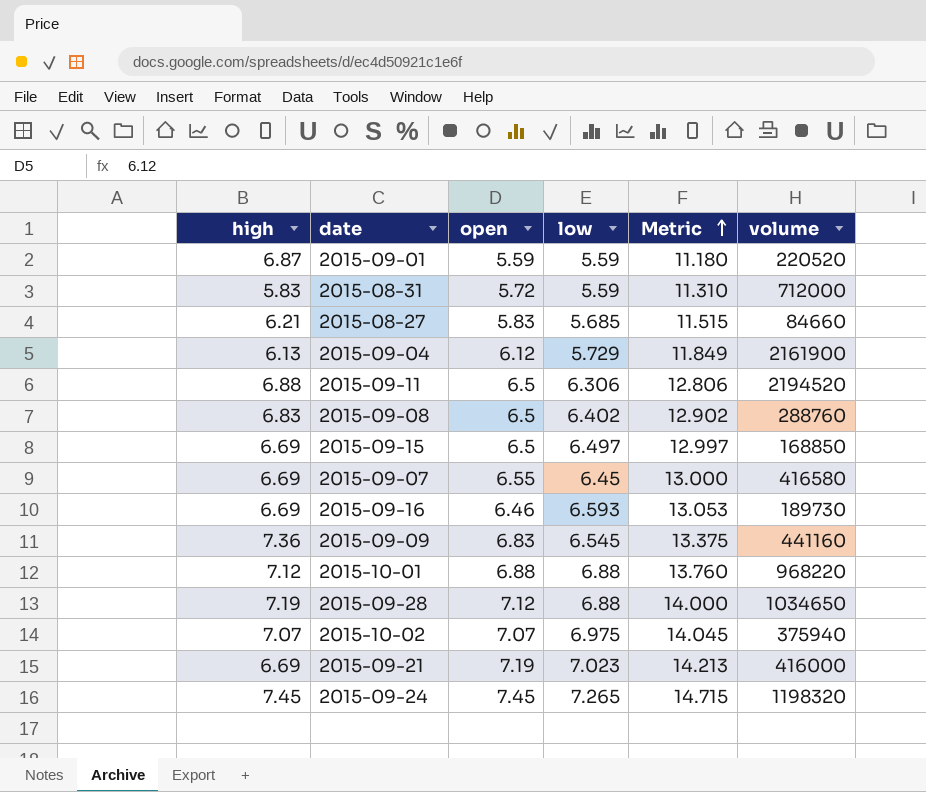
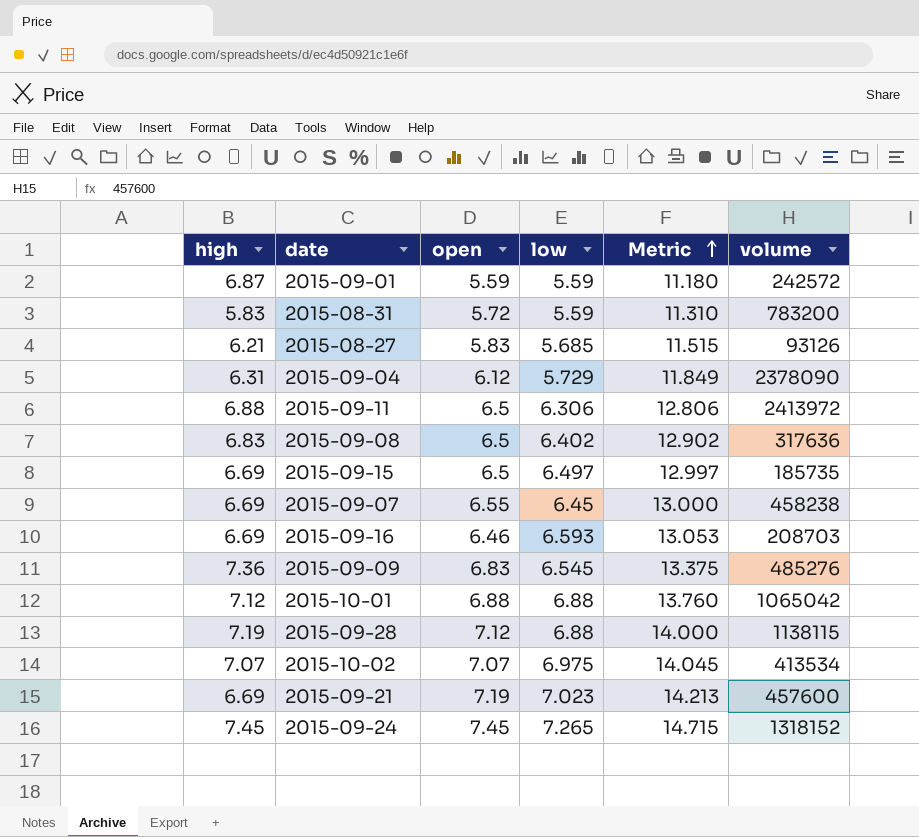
2015-09-01 | volume: 220520 -> 242572
2015-08-31 | volume: 712000 -> 783200
2015-08-27 | volume: 84660 -> 93126
2015-09-04 | high: 6.13 -> 6.31
2015-09-04 | volume: 2161900 -> 2378090
2015-09-11 | volume: 2194520 -> 2413972
2015-09-08 | volume: 288760 -> 317636
2015-09-15 | volume: 168850 -> 185735
2015-09-07 | volume: 416580 -> 458238
2015-09-16 | volume: 189730 -> 208703
2015-09-09 | volume: 441160 -> 485276
2015-10-01 | volume: 968220 -> 1065042
2015-09-28 | volume: 1034650 -> 1138115
2015-10-02 | volume: 375940 -> 413534
2015-09-21 | volume: 416000 -> 457600
2015-09-24 | volume: 1198320 -> 1318152

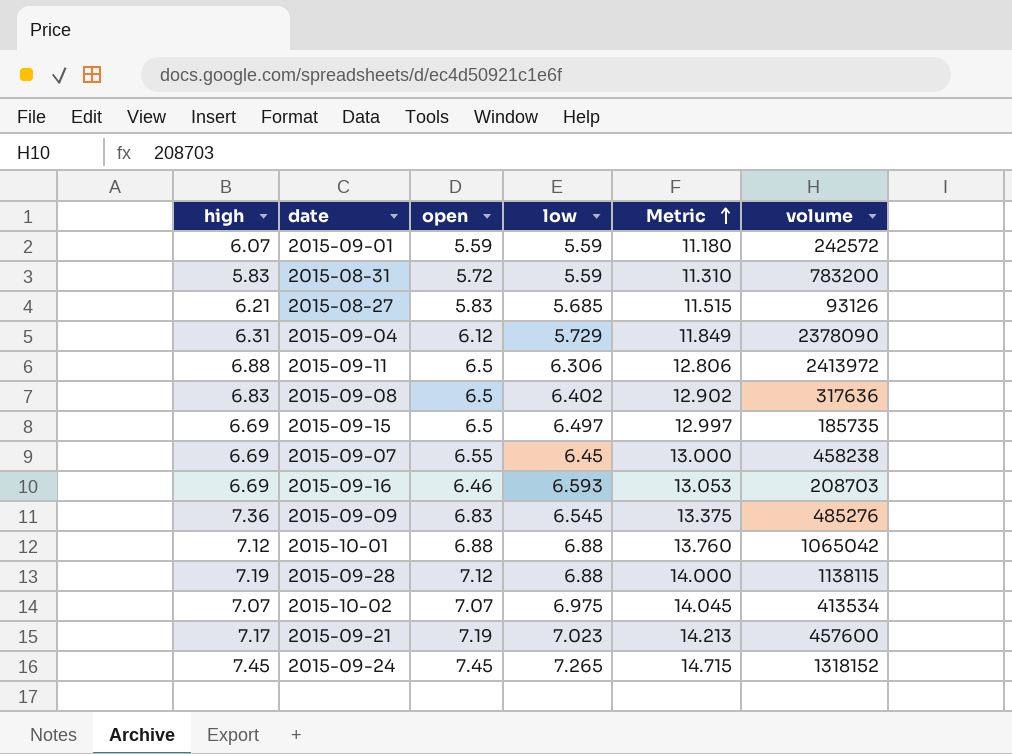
2015-09-01 | high: 6.87 -> 6.07
2015-09-21 | high: 6.69 -> 7.17

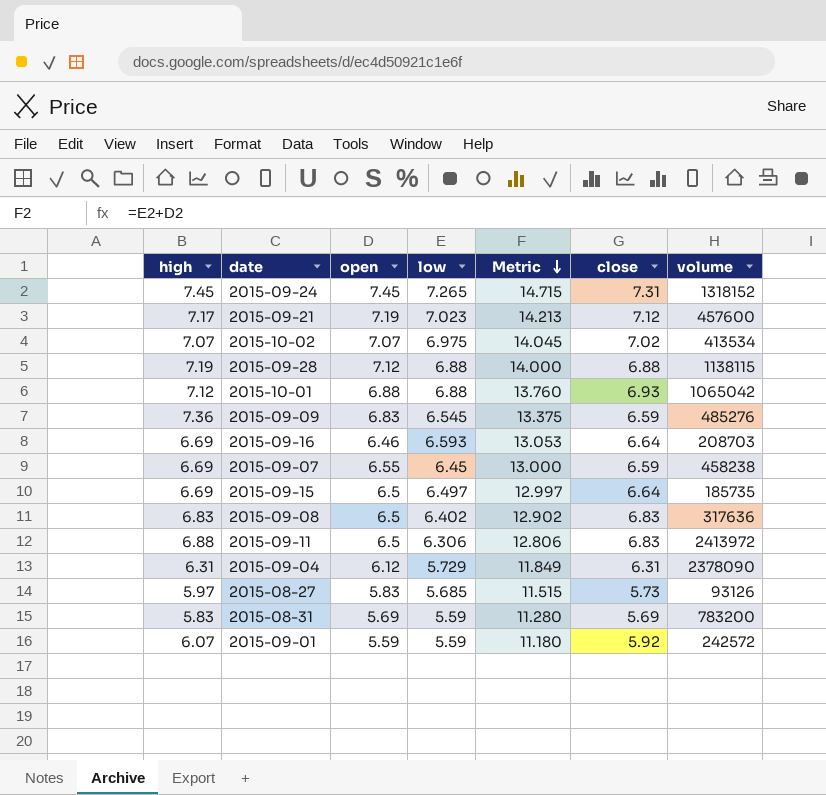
row order: Metric ascending -> Metric descending
column close | position: none -> 6
2015-08-27 | high: 6.21 -> 5.97
2015-08-31 | open: 5.72 -> 5.69
2015-08-31 | Metric: 11.310 -> 11.280

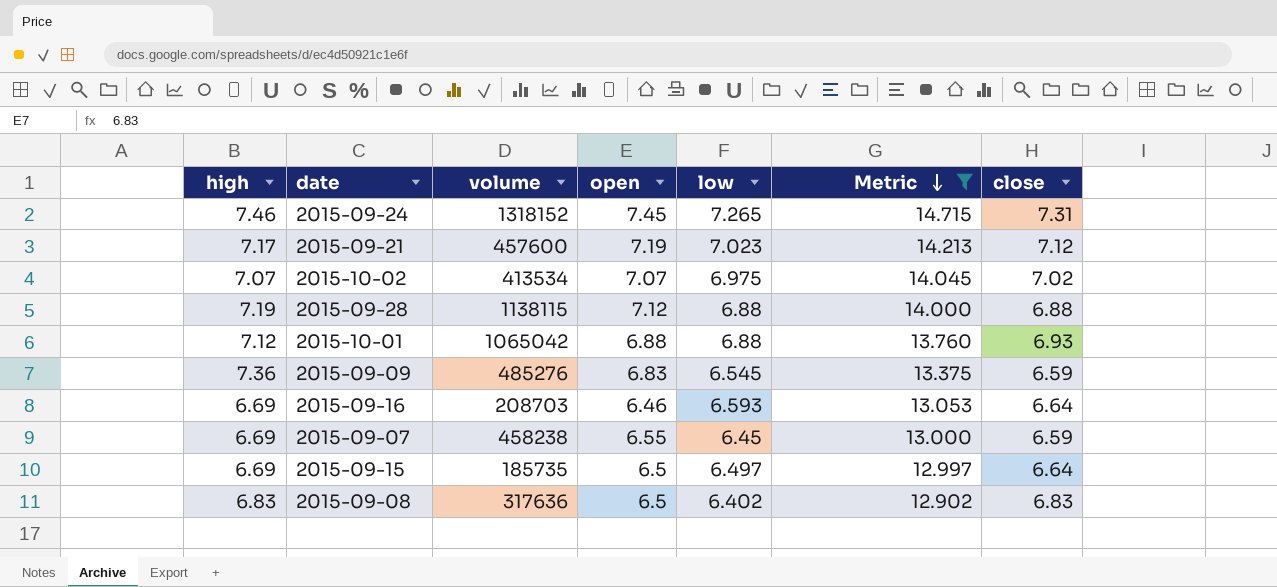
filter: none -> Metric >= 12.902
column volume | position: 7 -> 3
2015-09-24 | high: 7.45 -> 7.46

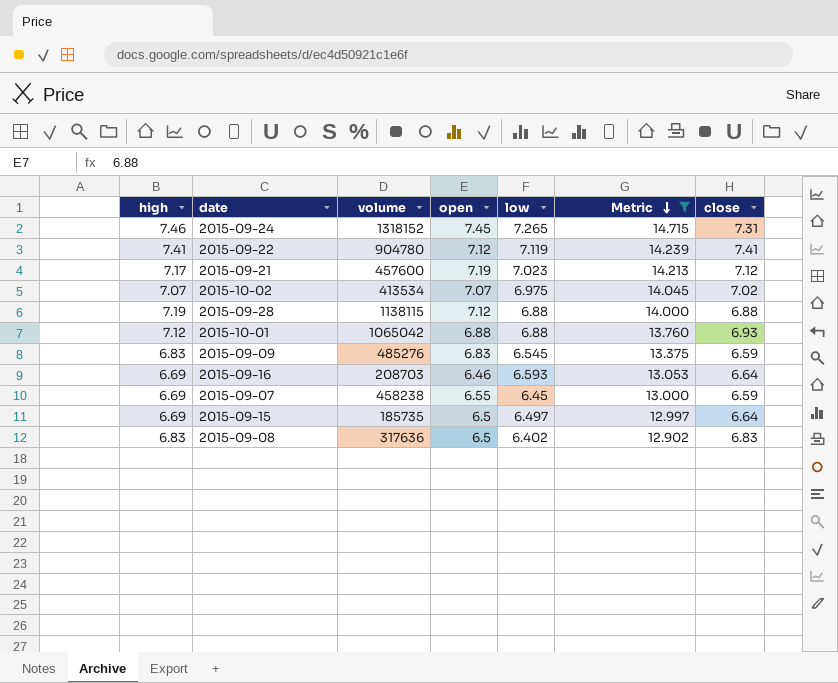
row 2015-09-22: none -> 7.41 | 904780 | 7.12 | 7.119 | 14.239 | 7.41
2015-09-09 | high: 7.36 -> 6.83

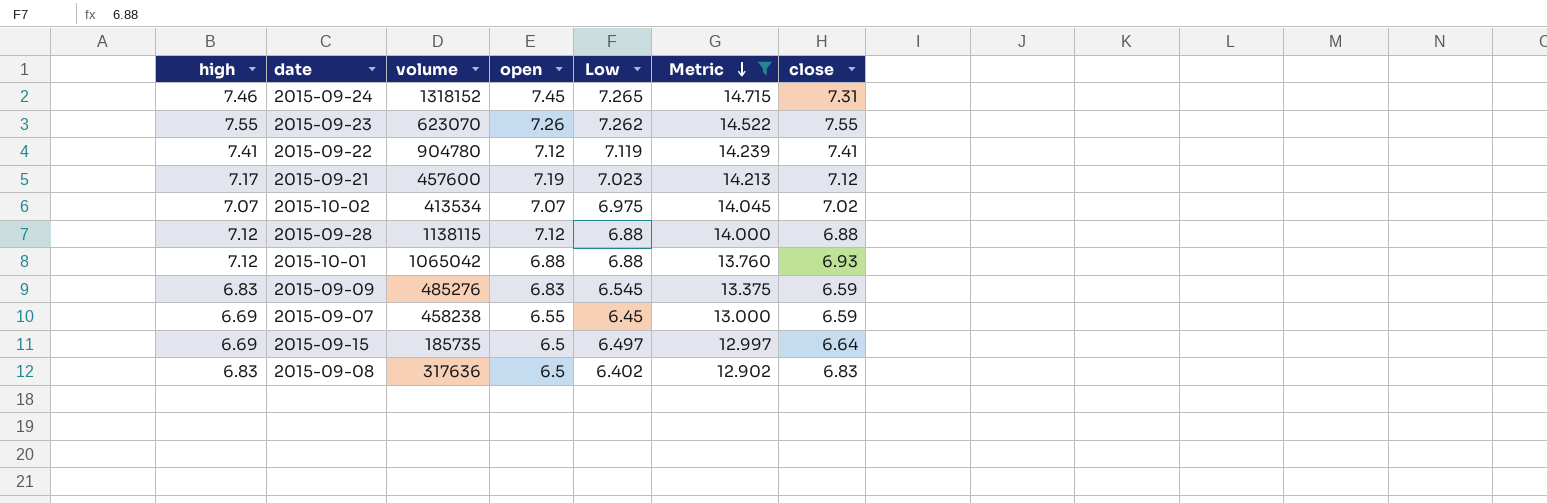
column name: low -> Low
row 2015-09-16: 6.69 | 208703 | 6.46 | 6.593 | 13.053 | 6.64 -> none
row 2015-09-23: none -> 7.55 | 623070 | 7.26 | 7.262 | 14.522 | 7.55
2015-09-28 | high: 7.19 -> 7.12

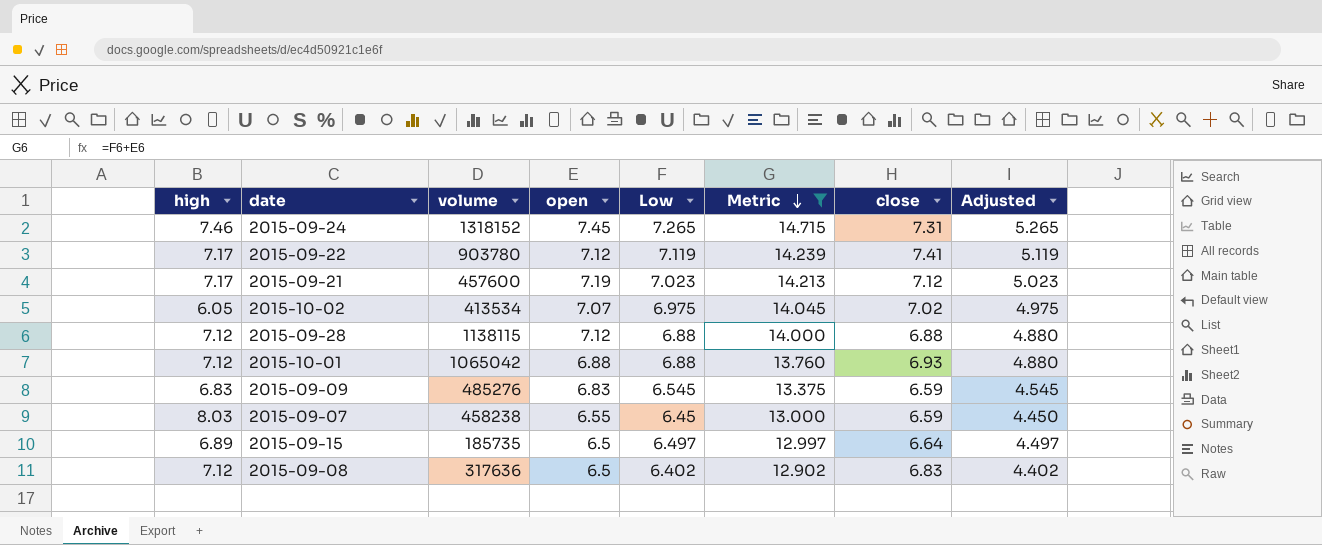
column Adjusted | formula: none -> [Low] - 2
row 2015-09-23: 7.55 | 623070 | 7.26 | 7.262 | 14.522 | 7.55 -> none
2015-09-22 | high: 7.41 -> 7.17
2015-09-22 | volume: 904780 -> 903780
2015-10-02 | high: 7.07 -> 6.05
2015-09-07 | high: 6.69 -> 8.03
2015-09-15 | high: 6.69 -> 6.89
2015-09-08 | high: 6.83 -> 7.12

